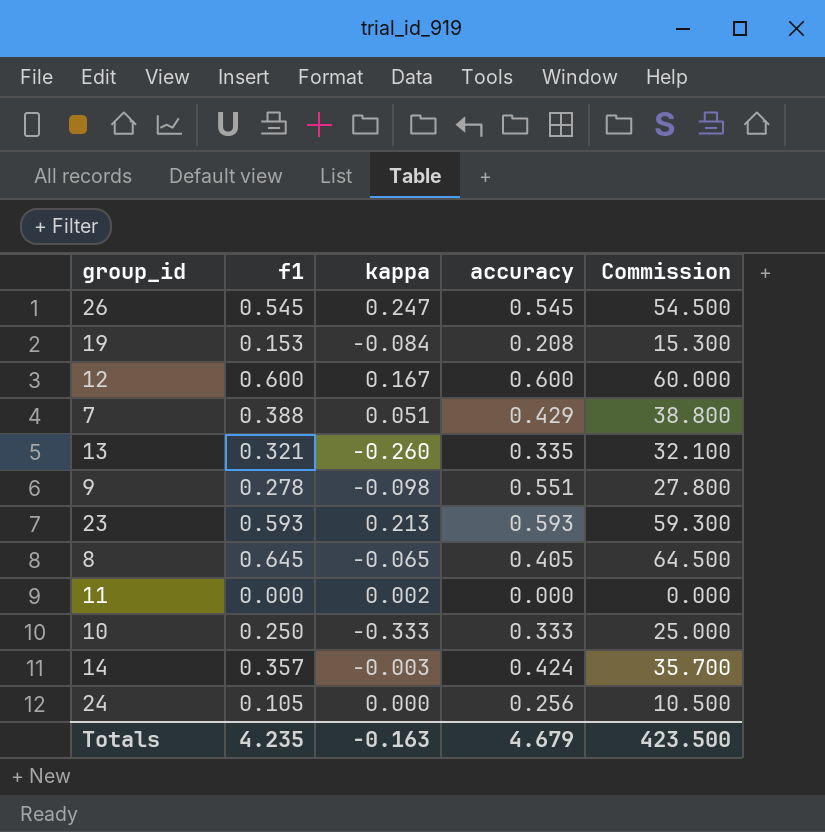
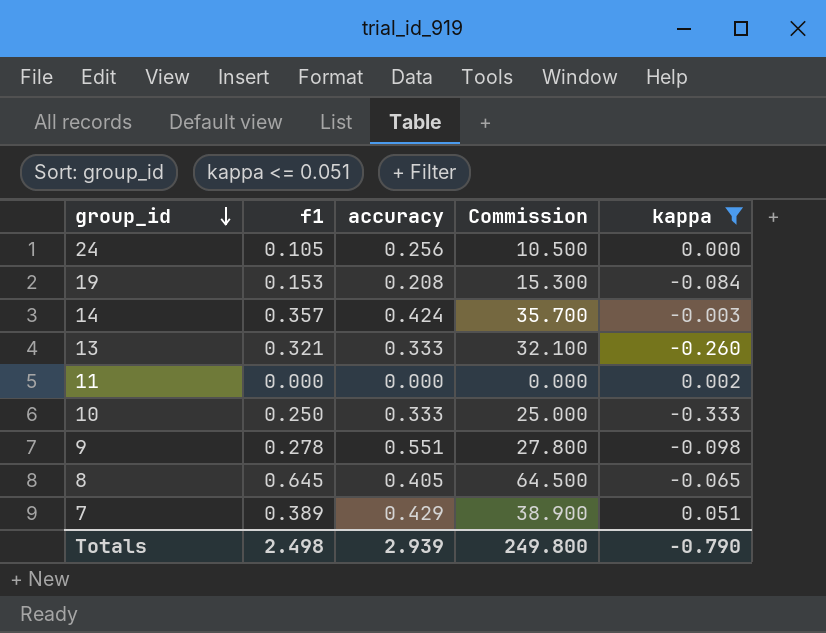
filter: none -> kappa <= 0.051
row order: none -> group_id descending
column kappa | position: 3 -> 5
13 | accuracy: 0.335 -> 0.333
7 | f1: 0.388 -> 0.389
7 | Commission: 38.800 -> 38.900
Totals | f1: 4.235 -> 2.498
Totals | accuracy: 4.679 -> 2.939
Totals | Commission: 423.500 -> 249.800
Totals | kappa: -0.163 -> -0.790

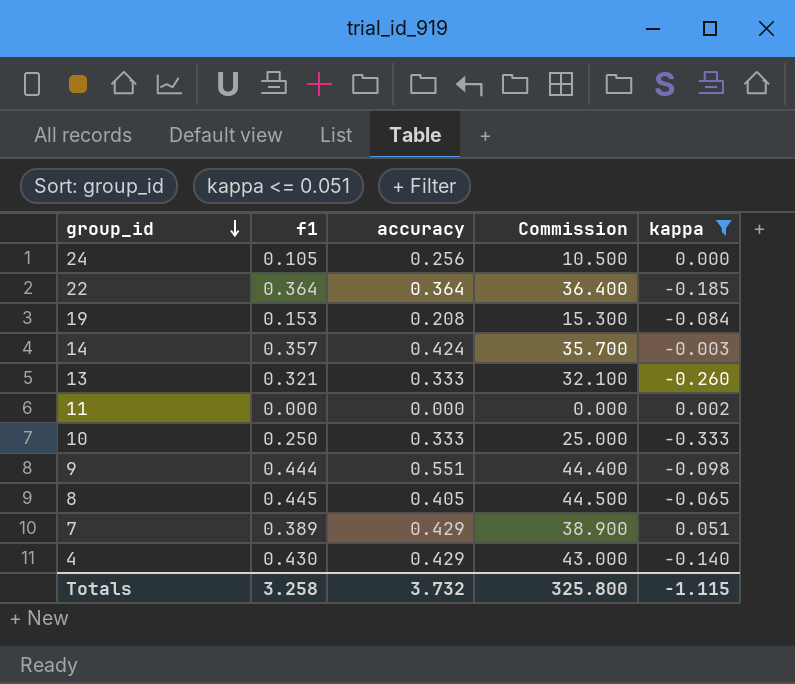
row 22: none -> 0.364 | 0.364 | 36.400 | -0.185
9 | f1: 0.278 -> 0.444
9 | Commission: 27.800 -> 44.400
8 | f1: 0.645 -> 0.445
8 | Commission: 64.500 -> 44.500
row 4: none -> 0.430 | 0.429 | 43.000 | -0.140
Totals | f1: 2.498 -> 3.258
Totals | accuracy: 2.939 -> 3.732
Totals | Commission: 249.800 -> 325.800
Totals | kappa: -0.790 -> -1.115

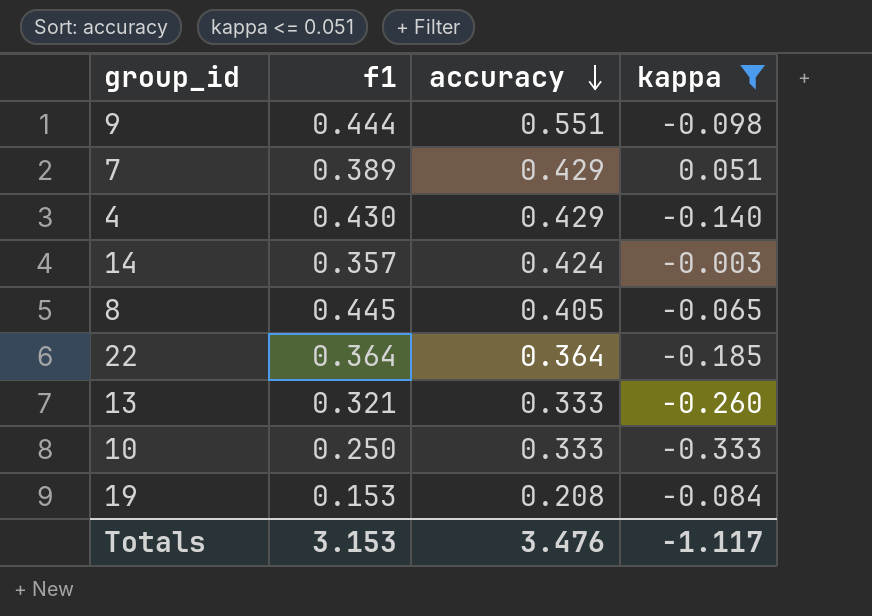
row order: group_id descending -> accuracy descending
column Commission | formula: [f1] * 100 -> none
row 24: 0.105 | 0.256 | 10.500 | 0.000 -> none
row 11: 0.000 | 0.000 | 0.000 | 0.002 -> none
Totals | f1: 3.258 -> 3.153
Totals | accuracy: 3.732 -> 3.476
Totals | kappa: -1.115 -> -1.117

